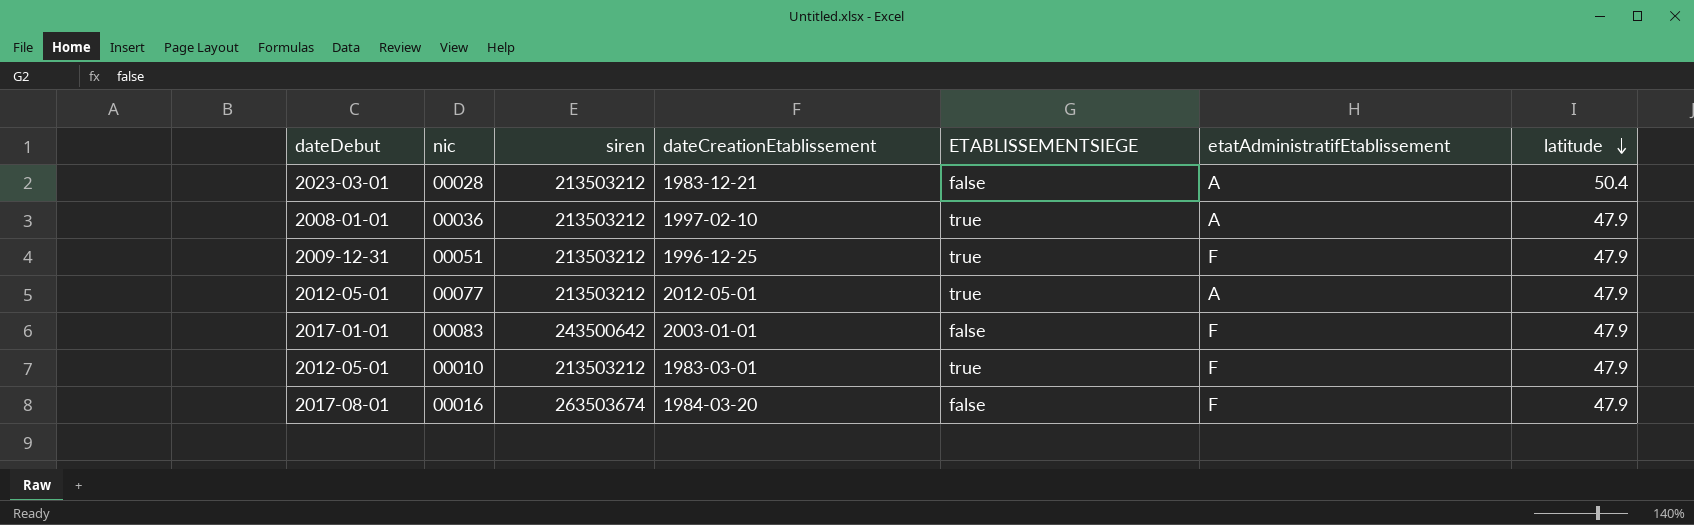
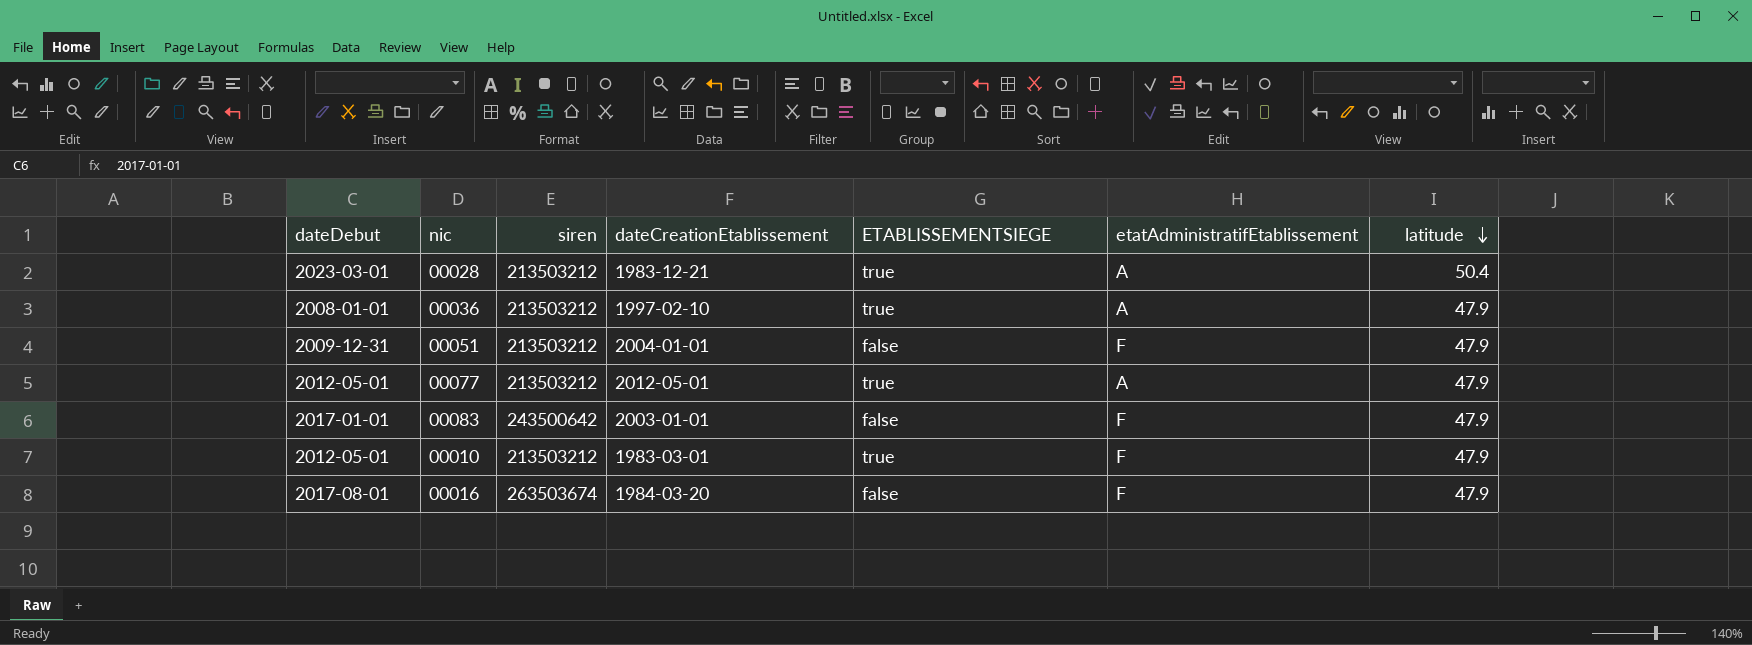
00028 | ETABLISSEMENTSIEGE: false -> true
00051 | dateCreationEtablissement: 1996-12-25 -> 2004-01-01
00051 | ETABLISSEMENTSIEGE: true -> false

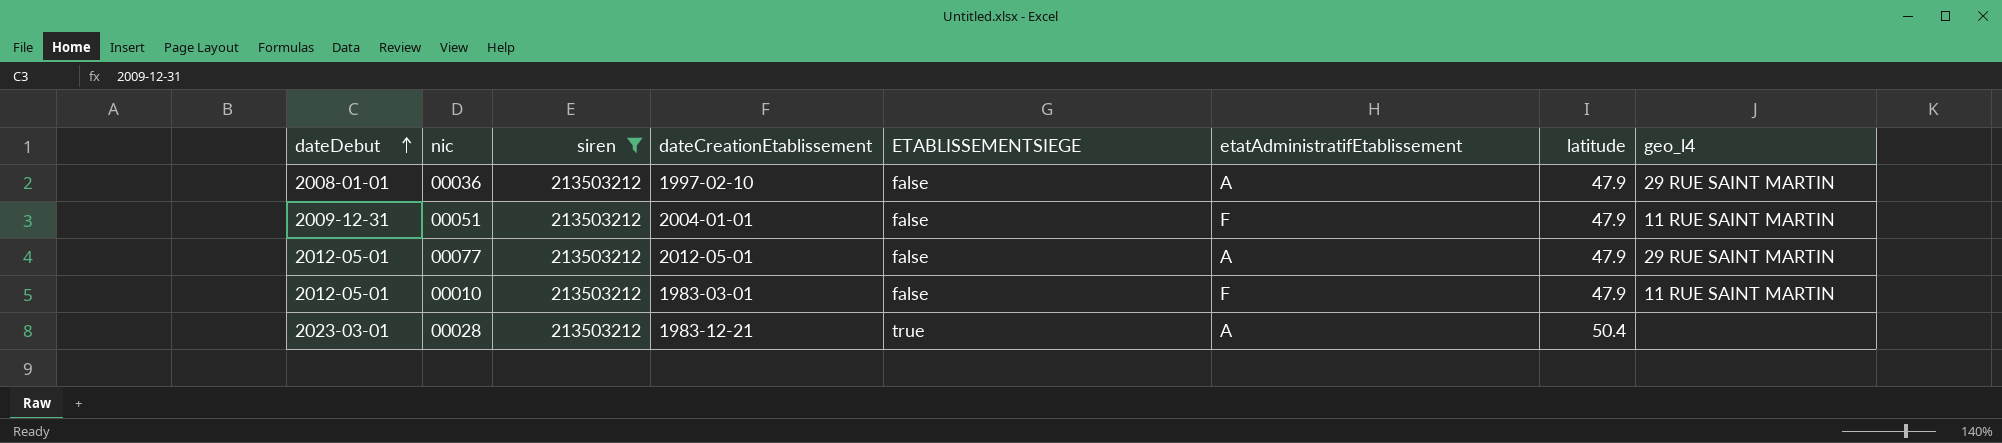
filter: none -> siren = 213503212
row order: latitude descending -> dateDebut ascending
column geo_l4 | position: none -> 8
00036 | ETABLISSEMENTSIEGE: true -> false
00077 | ETABLISSEMENTSIEGE: true -> false
00010 | ETABLISSEMENTSIEGE: true -> false

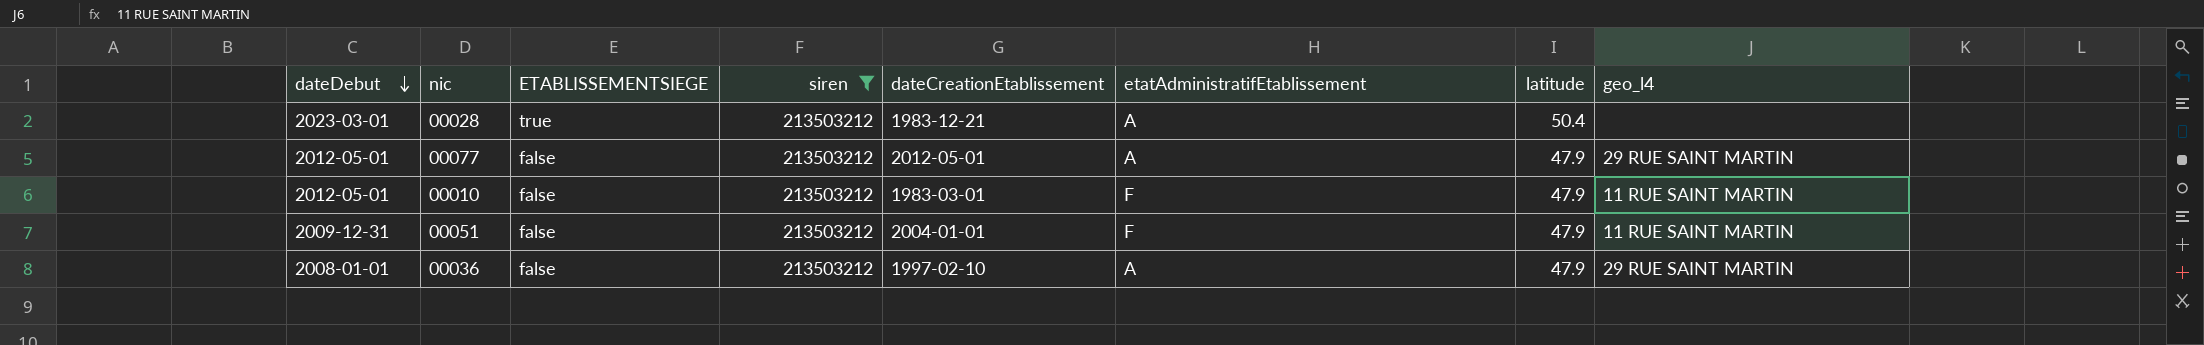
row order: dateDebut ascending -> dateDebut descending
column ETABLISSEMENTSIEGE | position: 5 -> 3

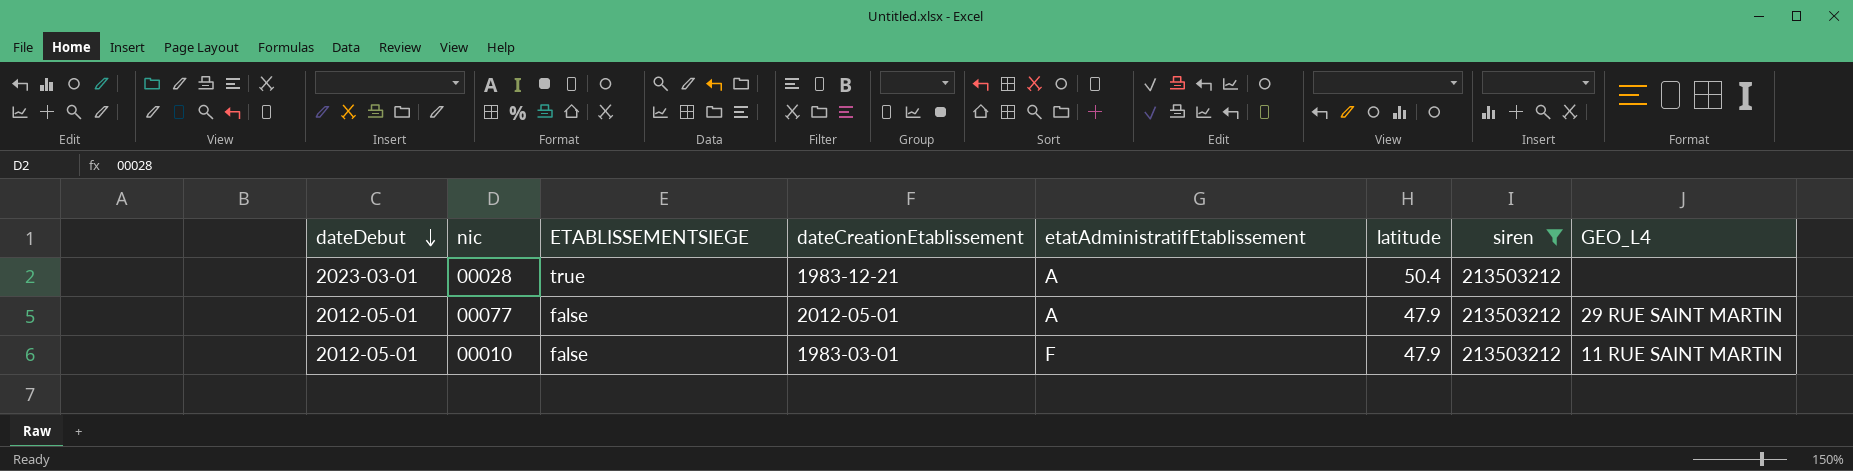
column siren | position: 4 -> 7
column name: geo_l4 -> GEO_L4
row 00051: 2009-12-31 | false | 213503212 | 2004-01-01 | F | 47.9 | 11 RUE SAINT MARTIN -> none
row 00036: 2008-01-01 | false | 213503212 | 1997-02-10 | A | 47.9 | 29 RUE SAINT MARTIN -> none

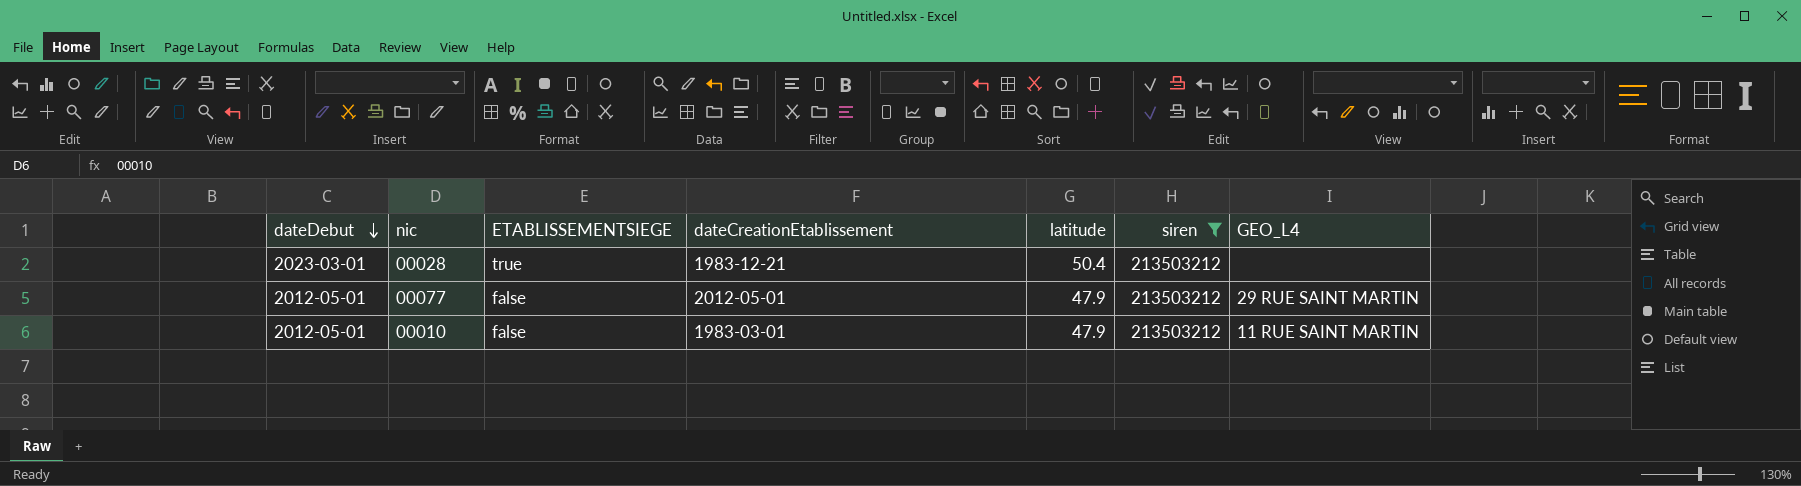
column etatAdministratifEtablissement | position: 5 -> none

